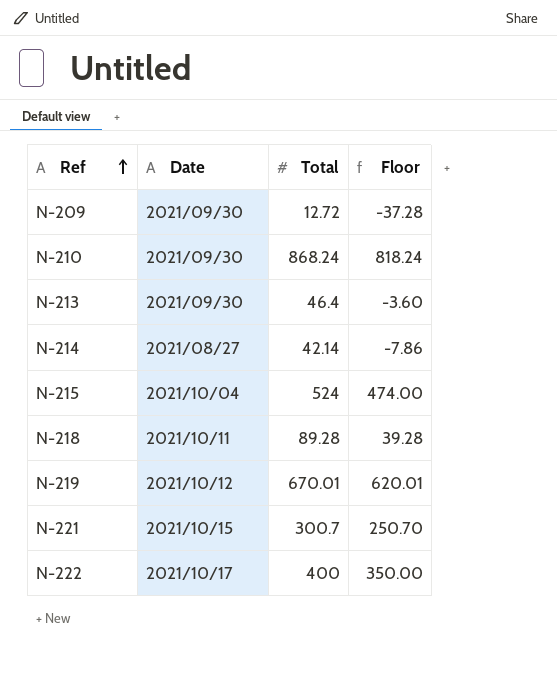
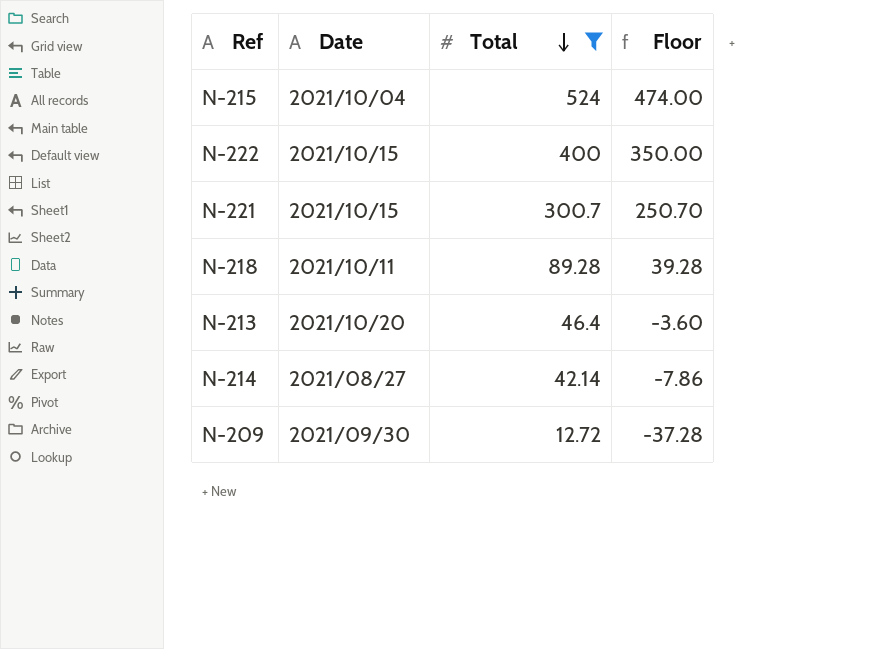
filter: none -> Total <= 524
row order: Ref ascending -> Total descending
N-222 | Date: 2021/10/17 -> 2021/10/15
N-213 | Date: 2021/09/30 -> 2021/10/20

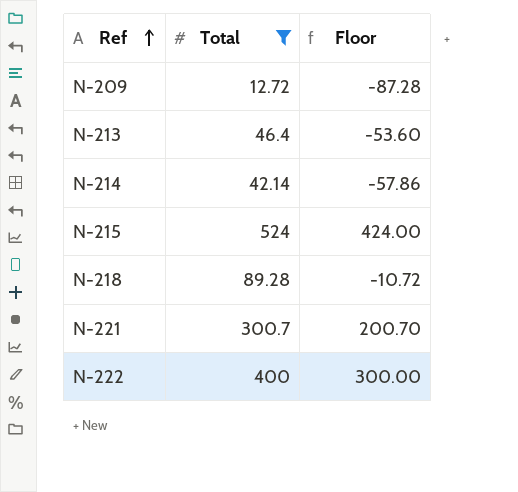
row order: Total descending -> Ref ascending
column Date | position: 2 -> none
column Floor | formula: [Total] - 50 -> [Total] - 100

